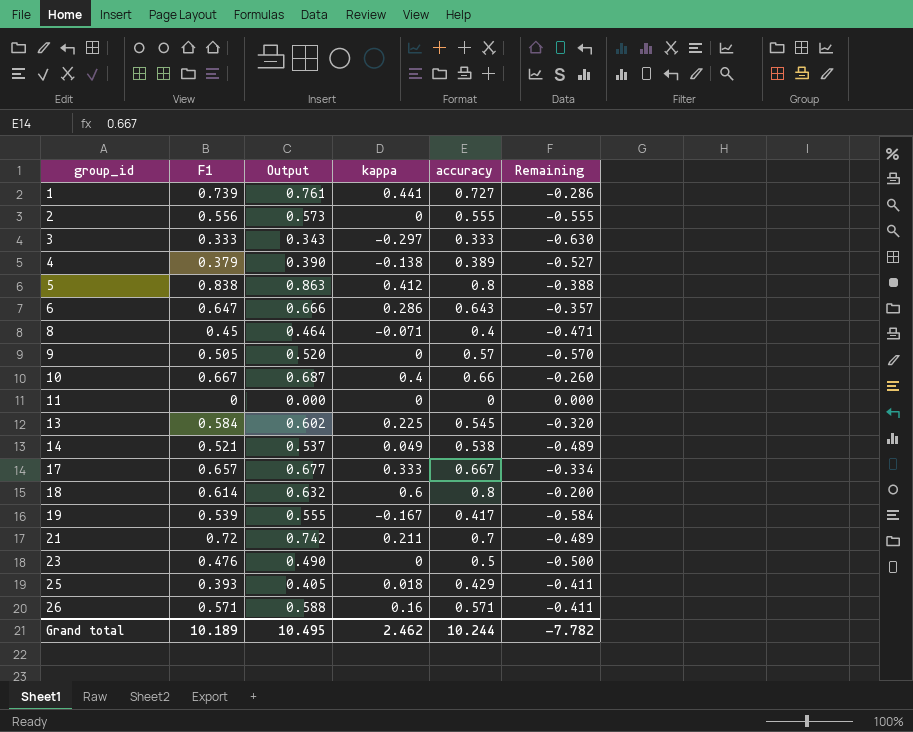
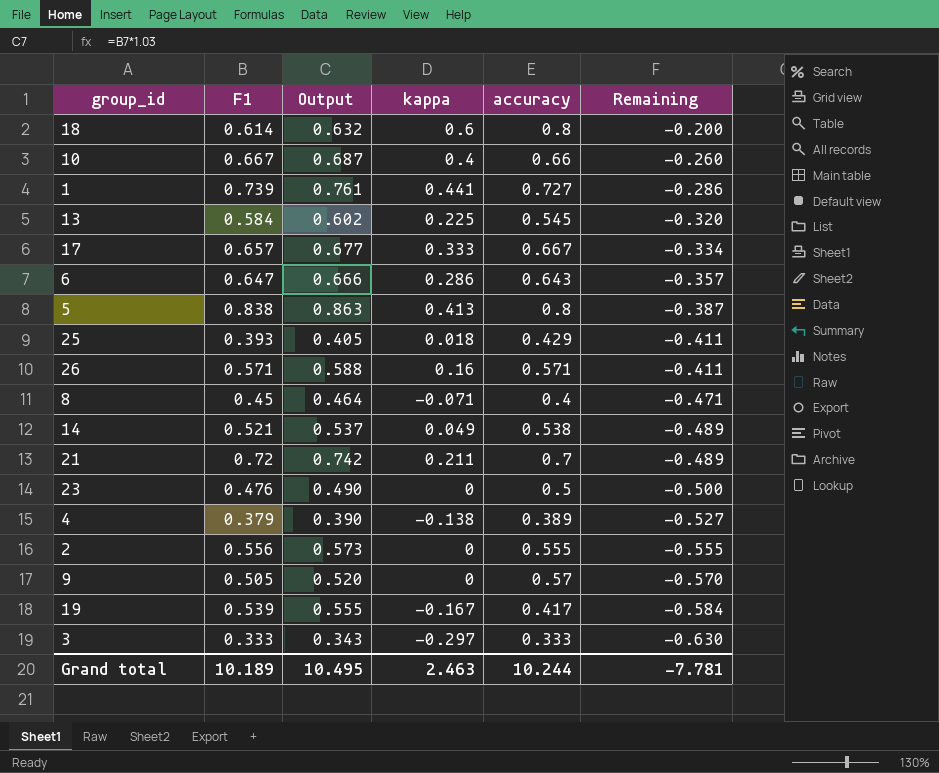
row order: group_id ascending -> Remaining descending
row 11: 0 | 0.000 | 0 | 0 | 0.000 -> none
5 | kappa: 0.412 -> 0.413
5 | Remaining: -0.388 -> -0.387
Grand total | kappa: 2.462 -> 2.463
Grand total | Remaining: -7.782 -> -7.781

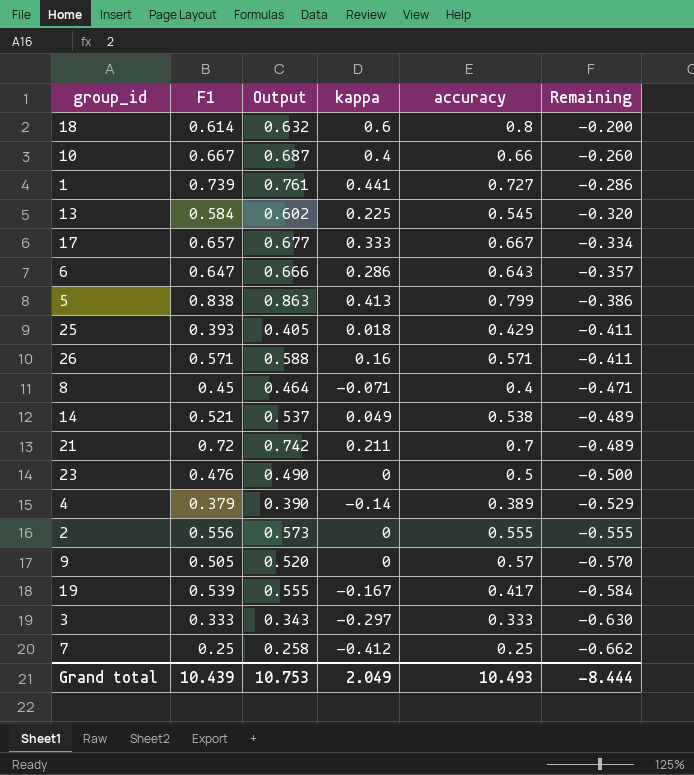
5 | accuracy: 0.8 -> 0.799
5 | Remaining: -0.387 -> -0.386
4 | kappa: -0.138 -> -0.14
4 | Remaining: -0.527 -> -0.529
row 7: none -> 0.25 | 0.258 | -0.412 | 0.25 | -0.662
Grand total | F1: 10.189 -> 10.439
Grand total | Output: 10.495 -> 10.753
Grand total | kappa: 2.463 -> 2.049
Grand total | accuracy: 10.244 -> 10.493
Grand total | Remaining: -7.781 -> -8.444

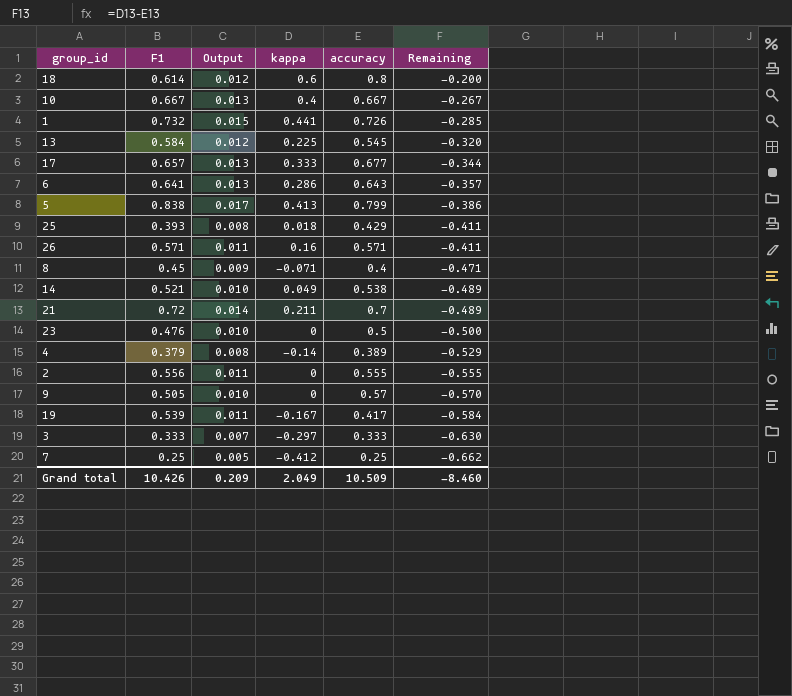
column Output | formula: [F1] * 1.03 -> [F1] * 0.02
10 | accuracy: 0.66 -> 0.667
10 | Remaining: -0.260 -> -0.267
1 | F1: 0.739 -> 0.732
1 | accuracy: 0.727 -> 0.726
1 | Remaining: -0.286 -> -0.285
17 | accuracy: 0.667 -> 0.677
17 | Remaining: -0.334 -> -0.344
6 | F1: 0.647 -> 0.641
Grand total | F1: 10.439 -> 10.426
Grand total | Output: 10.753 -> 0.209
Grand total | accuracy: 10.493 -> 10.509
Grand total | Remaining: -8.444 -> -8.460

